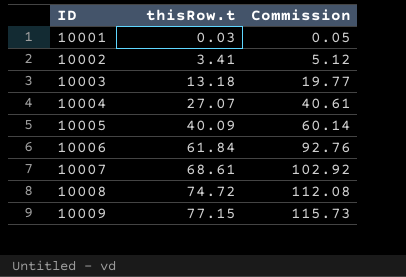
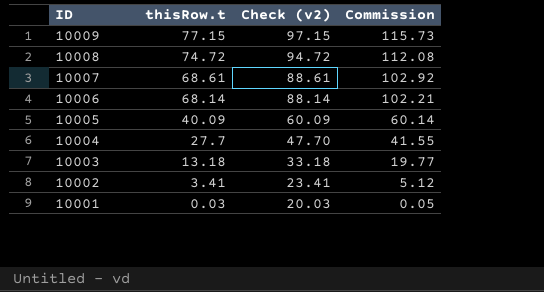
row order: ID ascending -> ID descending
column Check (v2) | formula: none -> [thisRow.t] + 20
10006 | thisRow.t: 61.84 -> 68.14
10006 | Commission: 92.76 -> 102.21
10004 | thisRow.t: 27.07 -> 27.7
10004 | Commission: 40.61 -> 41.55

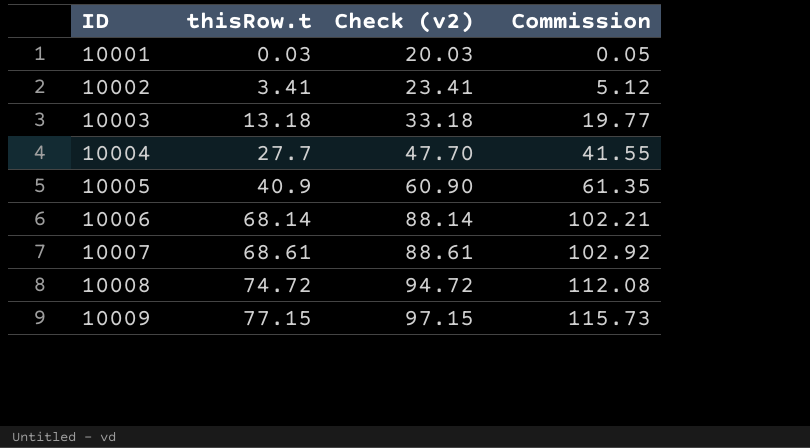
row order: ID descending -> ID ascending
10005 | thisRow.t: 40.09 -> 40.9
10005 | Check (v2): 60.09 -> 60.90
10005 | Commission: 60.14 -> 61.35

